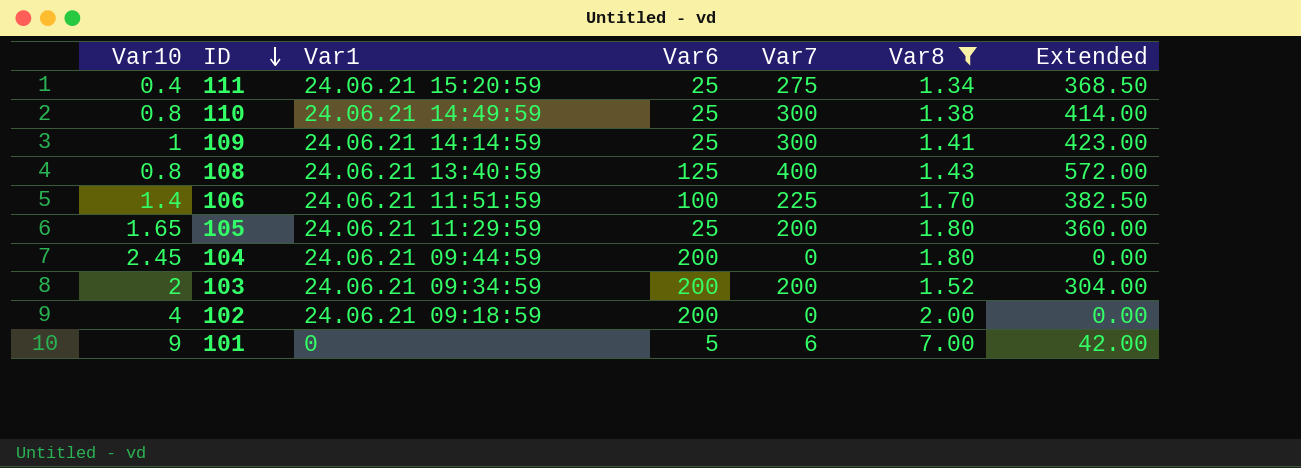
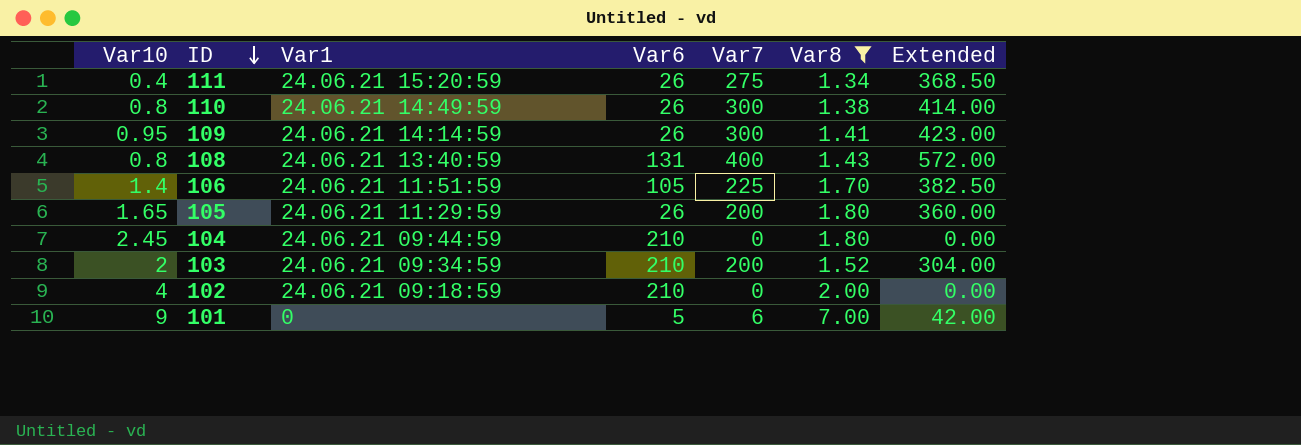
111 | Var6: 25 -> 26
110 | Var6: 25 -> 26
109 | Var10: 1 -> 0.95
109 | Var6: 25 -> 26
108 | Var6: 125 -> 131
106 | Var6: 100 -> 105
105 | Var6: 25 -> 26
104 | Var6: 200 -> 210
103 | Var6: 200 -> 210
102 | Var6: 200 -> 210

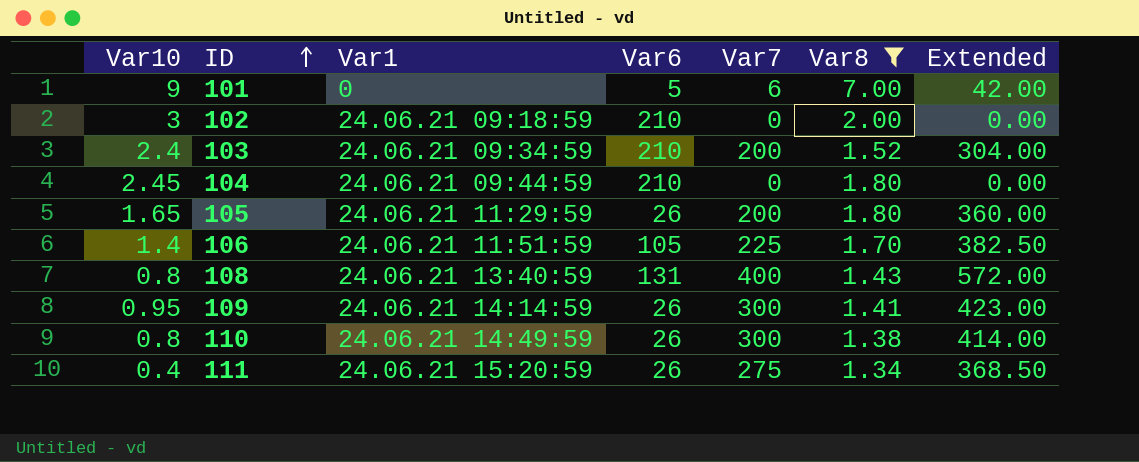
row order: ID descending -> ID ascending
102 | Var10: 4 -> 3
103 | Var10: 2 -> 2.4

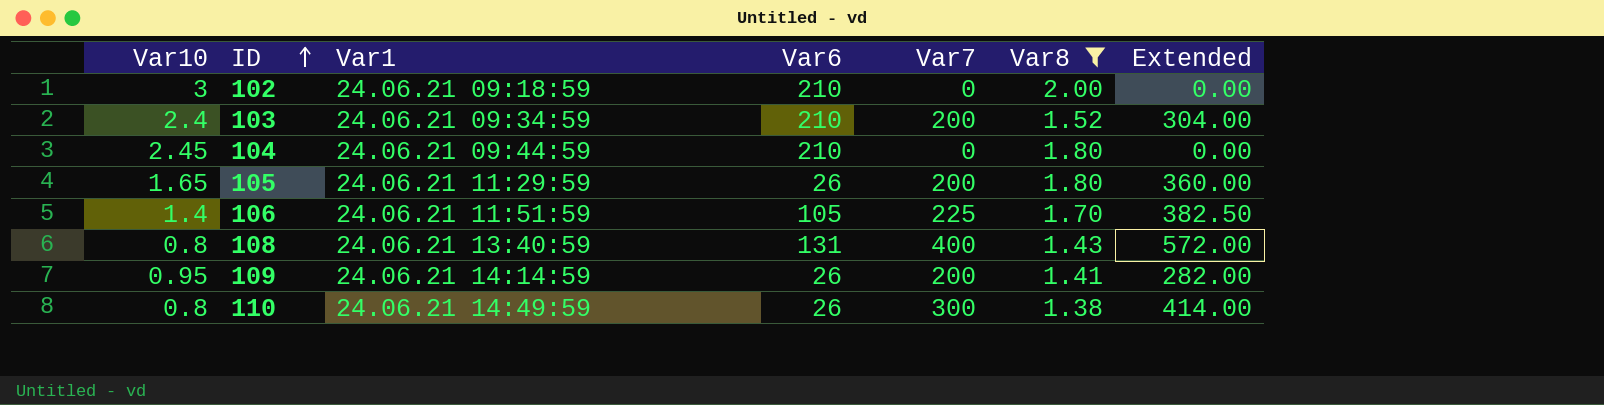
row 101: 9 | 0 | 5 | 6 | 7.00 | 42.00 -> none
row 111: 0.4 | 24.06.21 15:20:59 | 26 | 275 | 1.34 | 368.50 -> none
109 | Var7: 300 -> 200
109 | Extended: 423.00 -> 282.00

